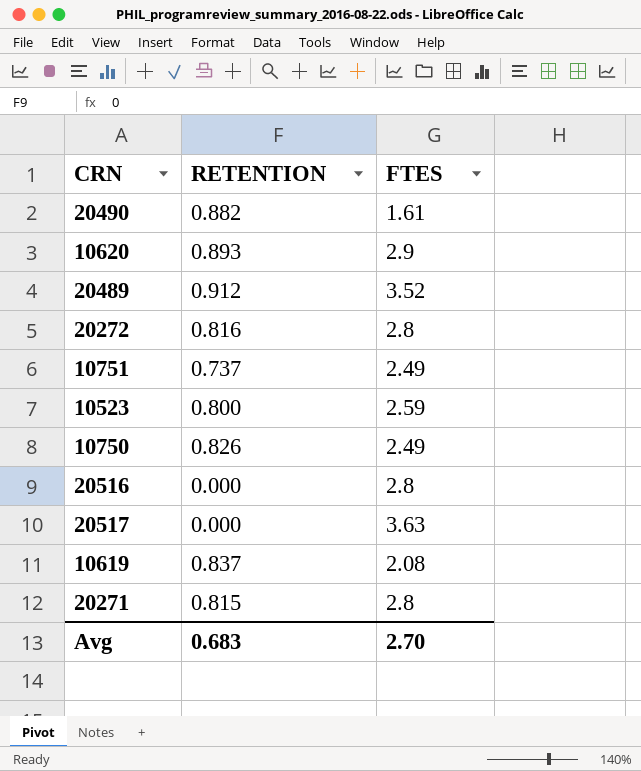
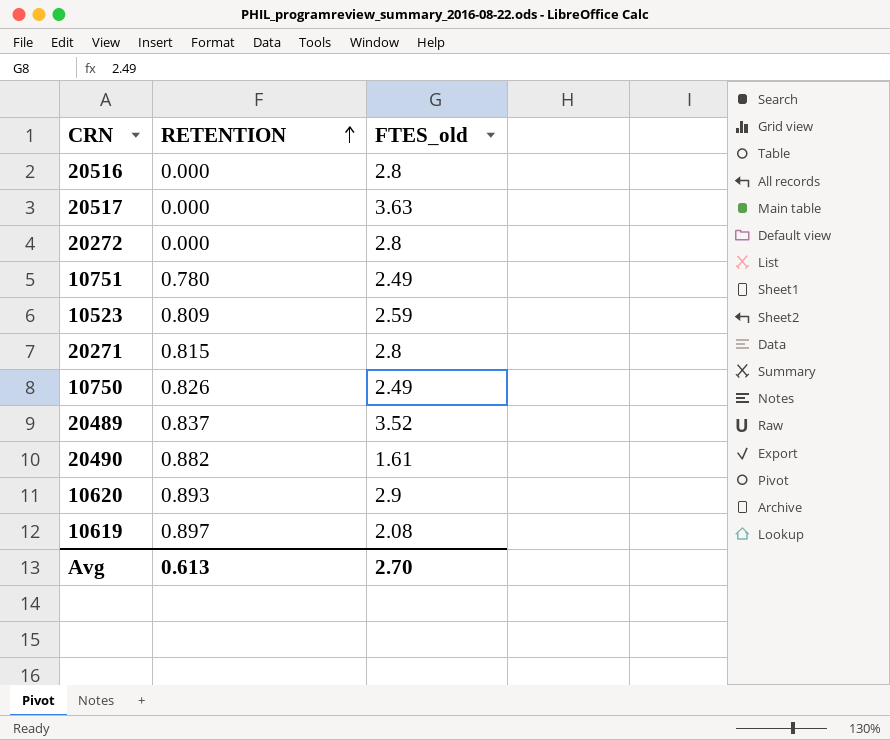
row order: none -> RETENTION ascending
column name: FTES -> FTES_old
20272 | RETENTION: 0.816 -> 0.000
10751 | RETENTION: 0.737 -> 0.780
10523 | RETENTION: 0.800 -> 0.809
20489 | RETENTION: 0.912 -> 0.837
10619 | RETENTION: 0.837 -> 0.897
Avg | RETENTION: 0.683 -> 0.613

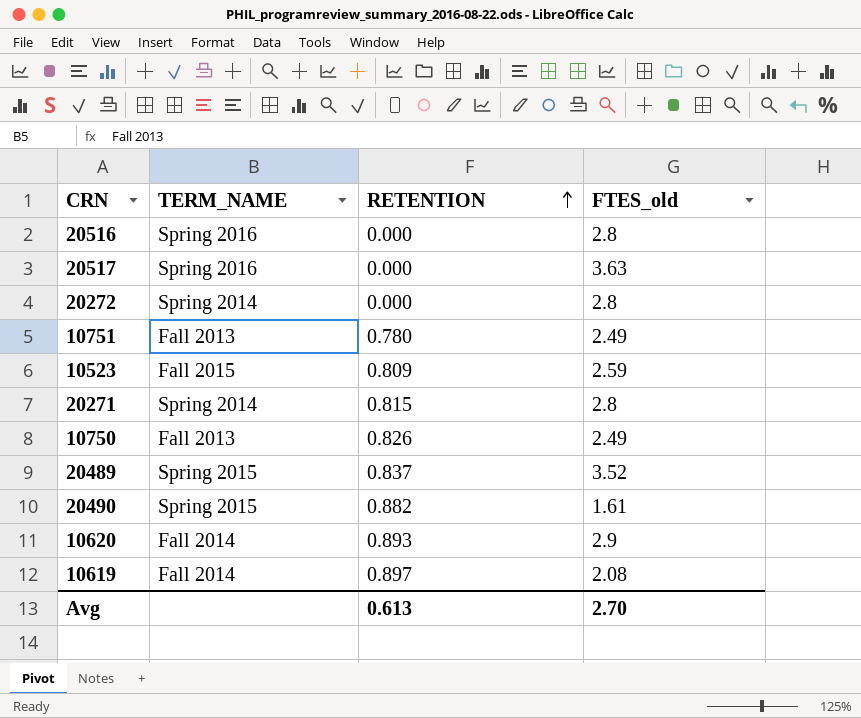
column TERM_NAME | position: none -> 2

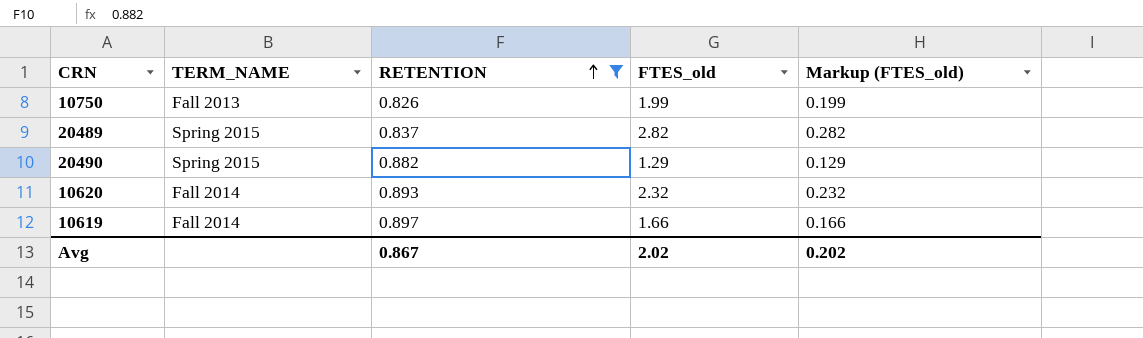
filter: none -> RETENTION >= 0.826
column Markup (FTES_old) | formula: none -> [FTES_old] * 0.1
10750 | FTES_old: 2.49 -> 1.99
20489 | FTES_old: 3.52 -> 2.82
20490 | FTES_old: 1.61 -> 1.29
10620 | FTES_old: 2.9 -> 2.32
10619 | FTES_old: 2.08 -> 1.66
Avg | RETENTION: 0.613 -> 0.867
Avg | FTES_old: 2.70 -> 2.02

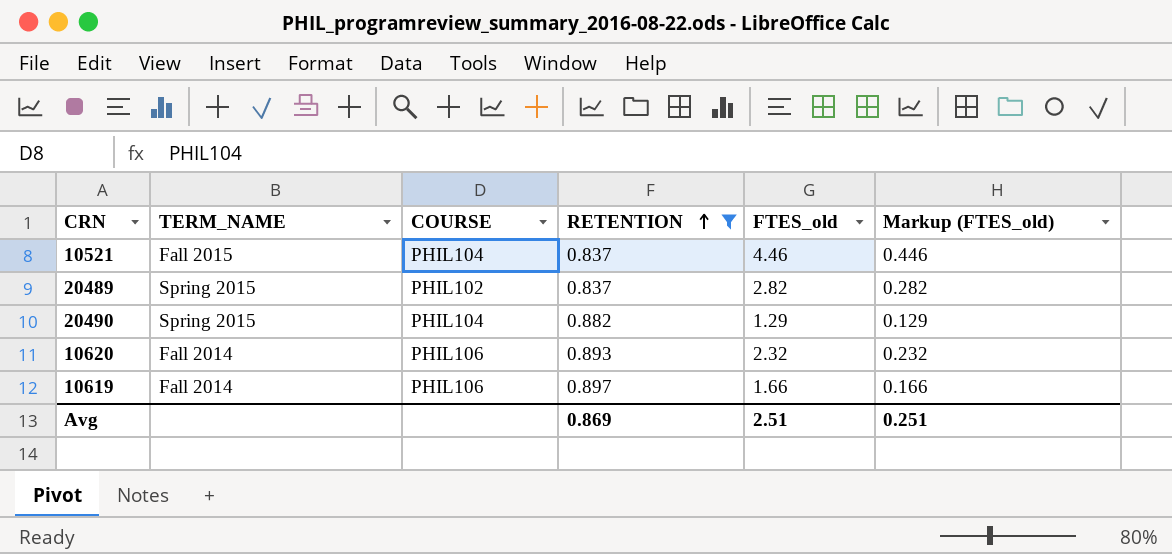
column COURSE | position: none -> 3
row 10750: Fall 2013 | 0.826 | 1.99 | 0.199 -> none
row 10521: none -> Fall 2015 | PHIL104 | 0.837 | 4.46 | 0.446
Avg | RETENTION: 0.867 -> 0.869
Avg | FTES_old: 2.02 -> 2.51
Avg | Markup (FTES_old): 0.202 -> 0.251

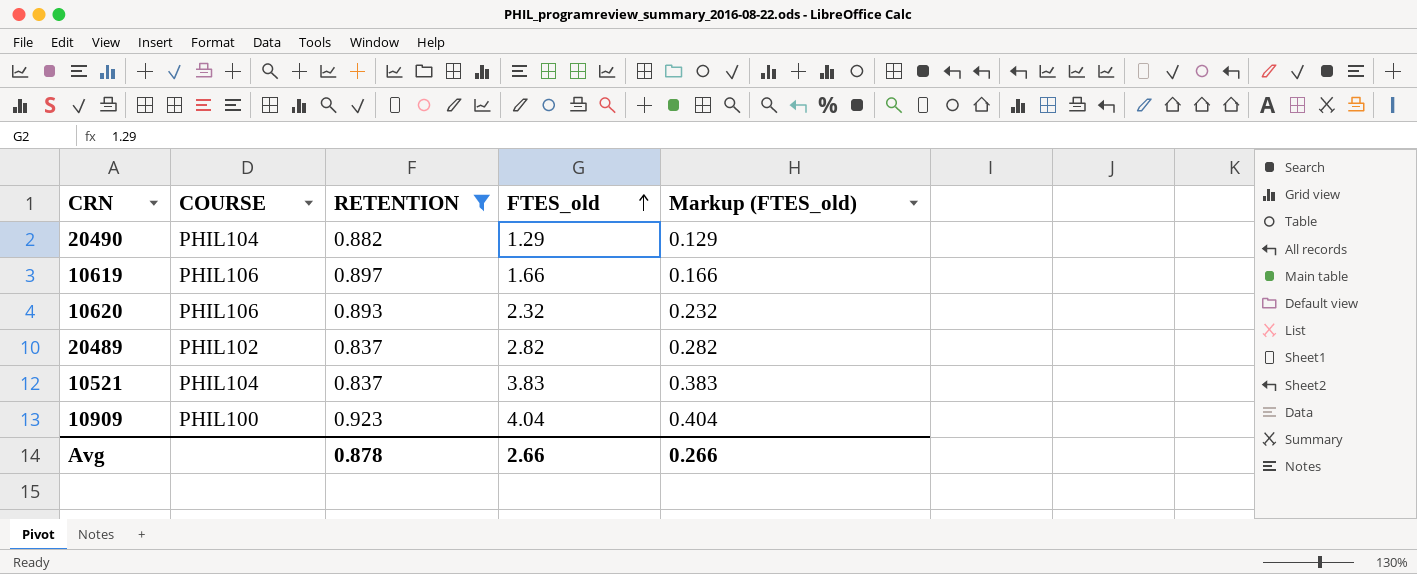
row order: RETENTION ascending -> FTES_old ascending
column TERM_NAME | position: 2 -> none
10521 | FTES_old: 4.46 -> 3.83
10521 | Markup (FTES_old): 0.446 -> 0.383
row 10909: none -> PHIL100 | 0.923 | 4.04 | 0.404
Avg | RETENTION: 0.869 -> 0.878
Avg | FTES_old: 2.51 -> 2.66
Avg | Markup (FTES_old): 0.251 -> 0.266

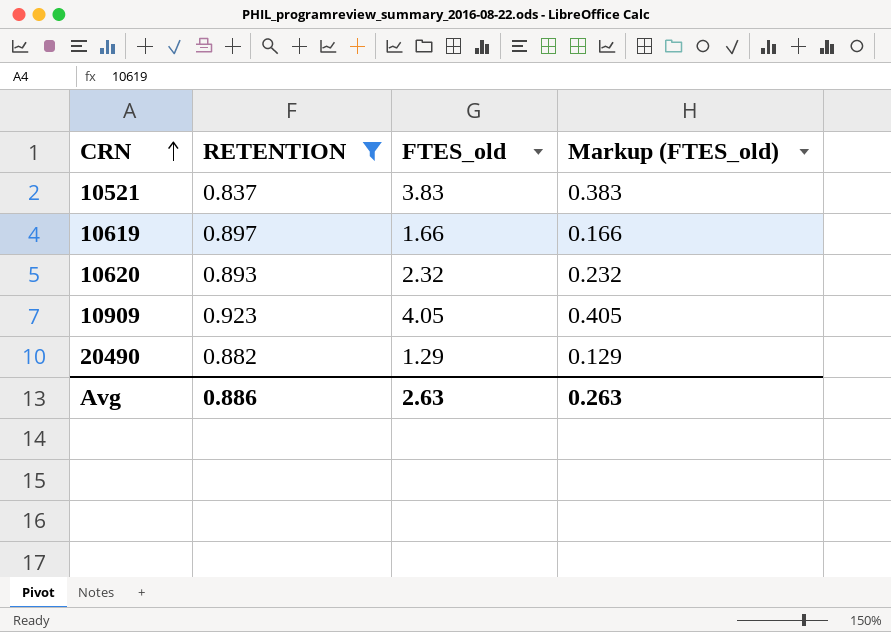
row order: FTES_old ascending -> CRN ascending
column COURSE | position: 2 -> none
row 20489: PHIL102 | 0.837 | 2.82 | 0.282 -> none
10909 | FTES_old: 4.04 -> 4.05
10909 | Markup (FTES_old): 0.404 -> 0.405
Avg | RETENTION: 0.878 -> 0.886
Avg | FTES_old: 2.66 -> 2.63
Avg | Markup (FTES_old): 0.266 -> 0.263

